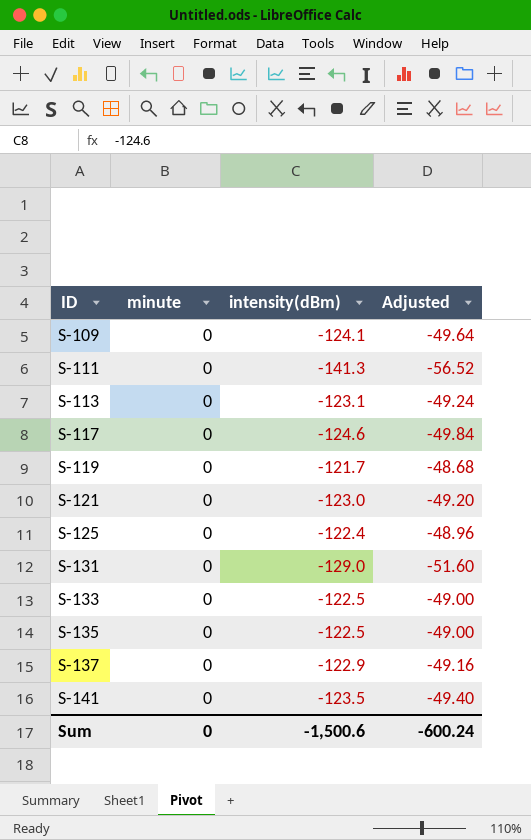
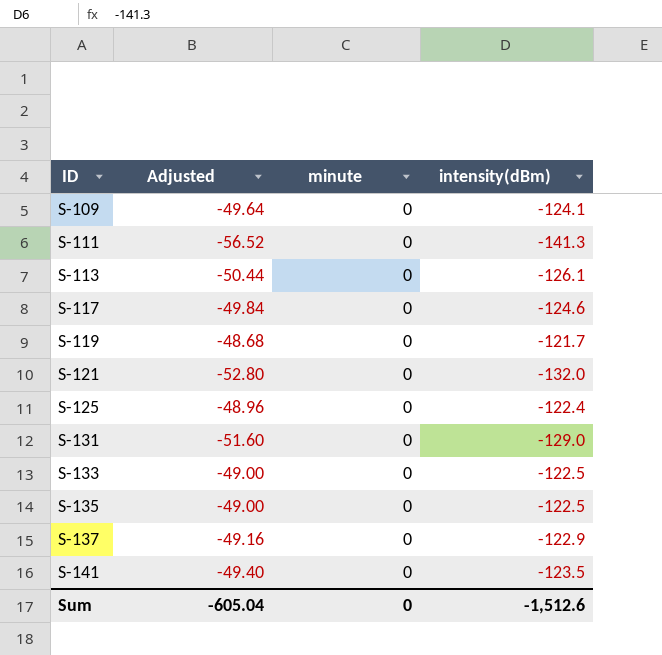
column Adjusted | position: 4 -> 2
S-113 | Adjusted: -49.24 -> -50.44
S-113 | intensity(dBm): -123.1 -> -126.1
S-121 | Adjusted: -49.20 -> -52.80
S-121 | intensity(dBm): -123.0 -> -132.0
Sum | Adjusted: -600.24 -> -605.04
Sum | intensity(dBm): -1,500.6 -> -1,512.6

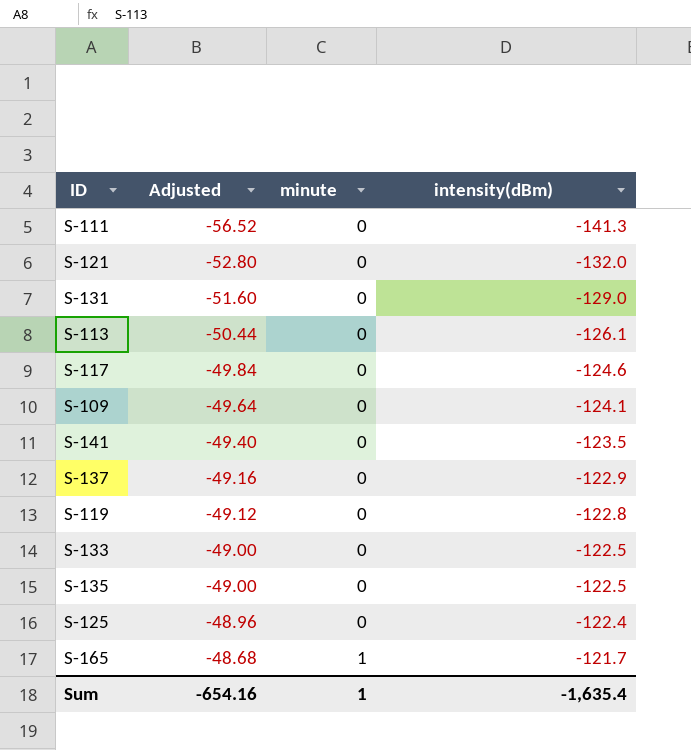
row order: ID ascending -> Adjusted ascending
S-119 | Adjusted: -48.68 -> -49.12
S-119 | intensity(dBm): -121.7 -> -122.8
row S-165: none -> -48.68 | 1 | -121.7
Sum | Adjusted: -605.04 -> -654.16
Sum | minute: 0 -> 1
Sum | intensity(dBm): -1,512.6 -> -1,635.4

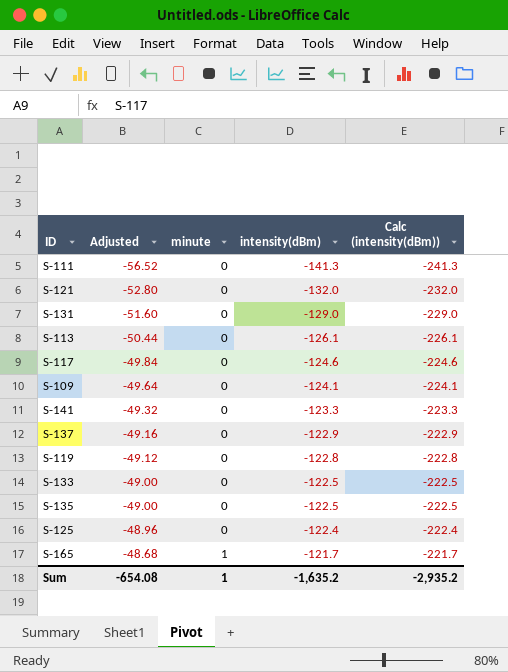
column Calc (intensity(dBm)) | formula: none -> [intensity(dBm)] - 100
S-141 | Adjusted: -49.40 -> -49.32
S-141 | intensity(dBm): -123.5 -> -123.3
Sum | Adjusted: -654.16 -> -654.08
Sum | intensity(dBm): -1,635.4 -> -1,635.2

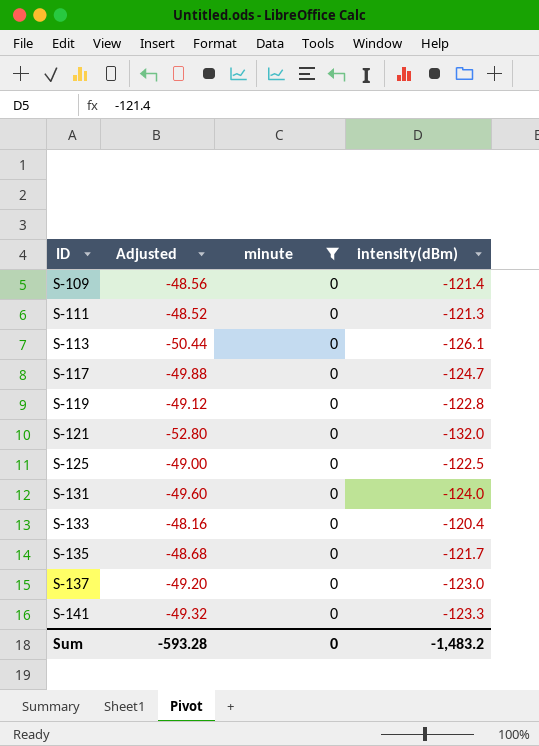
filter: none -> minute = 0
row order: Adjusted ascending -> ID ascending
column Calc (intensity(dBm)) | formula: [intensity(dBm)] - 100 -> none
S-109 | Adjusted: -49.64 -> -48.56
S-109 | intensity(dBm): -124.1 -> -121.4
S-111 | Adjusted: -56.52 -> -48.52
S-111 | intensity(dBm): -141.3 -> -121.3
S-117 | Adjusted: -49.84 -> -49.88
S-117 | intensity(dBm): -124.6 -> -124.7
S-125 | Adjusted: -48.96 -> -49.00
S-125 | intensity(dBm): -122.4 -> -122.5
S-131 | Adjusted: -51.60 -> -49.60
S-131 | intensity(dBm): -129.0 -> -124.0
S-133 | Adjusted: -49.00 -> -48.16
S-133 | intensity(dBm): -122.5 -> -120.4
S-135 | Adjusted: -49.00 -> -48.68
S-135 | intensity(dBm): -122.5 -> -121.7
S-137 | Adjusted: -49.16 -> -49.20
S-137 | intensity(dBm): -122.9 -> -123.0
Sum | Adjusted: -654.08 -> -593.28
Sum | minute: 1 -> 0
Sum | intensity(dBm): -1,635.2 -> -1,483.2

